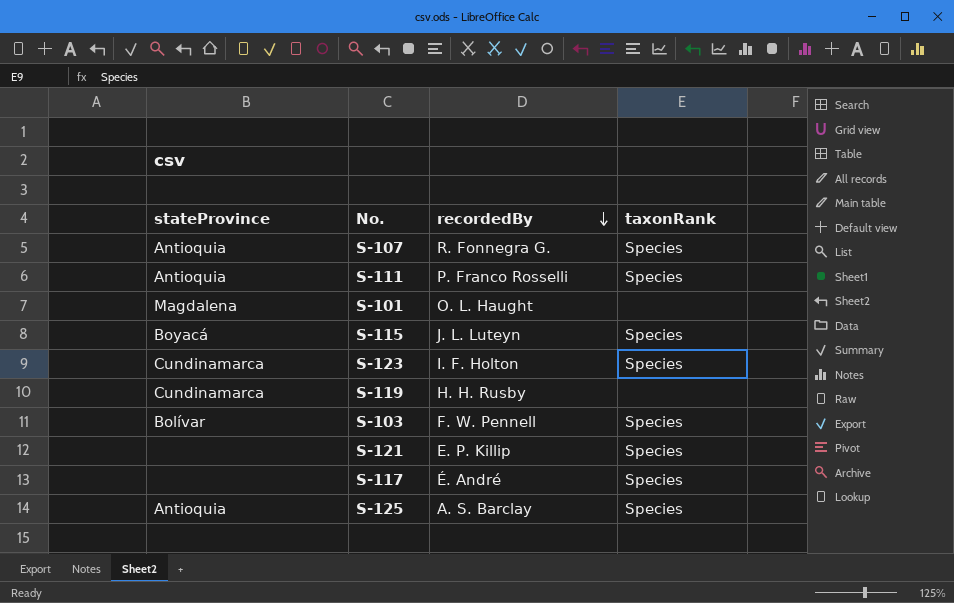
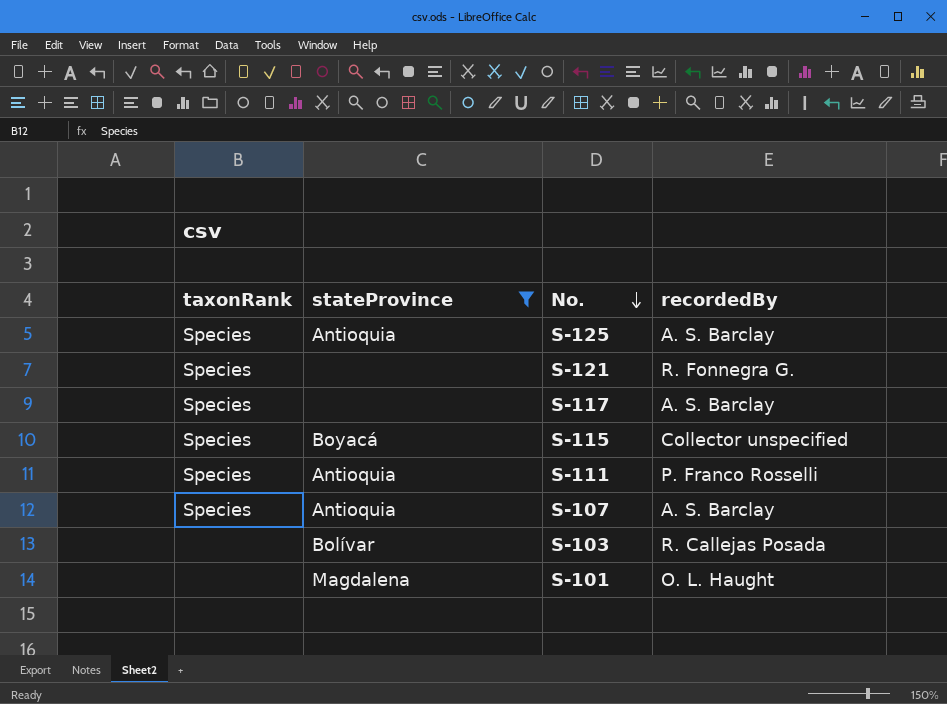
filter: none -> stateProvince != Cundinamarca
row order: recordedBy descending -> No. descending
column taxonRank | position: 4 -> 1
S-121 | recordedBy: E. P. Killip -> R. Fonnegra G.
S-117 | recordedBy: É. André -> A. S. Barclay
S-115 | recordedBy: J. L. Luteyn -> Collector unspecified
S-107 | recordedBy: R. Fonnegra G. -> A. S. Barclay
S-103 | taxonRank: Species -> none
S-103 | recordedBy: F. W. Pennell -> R. Callejas Posada

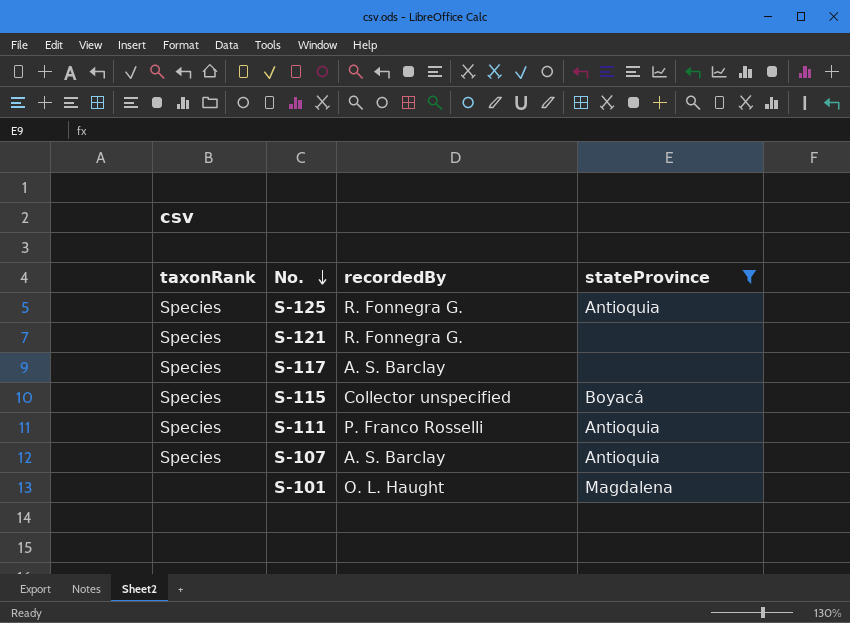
column stateProvince | position: 2 -> 4
row S-103: none | Bolívar | R. Callejas Posada -> none
S-125 | recordedBy: A. S. Barclay -> R. Fonnegra G.

